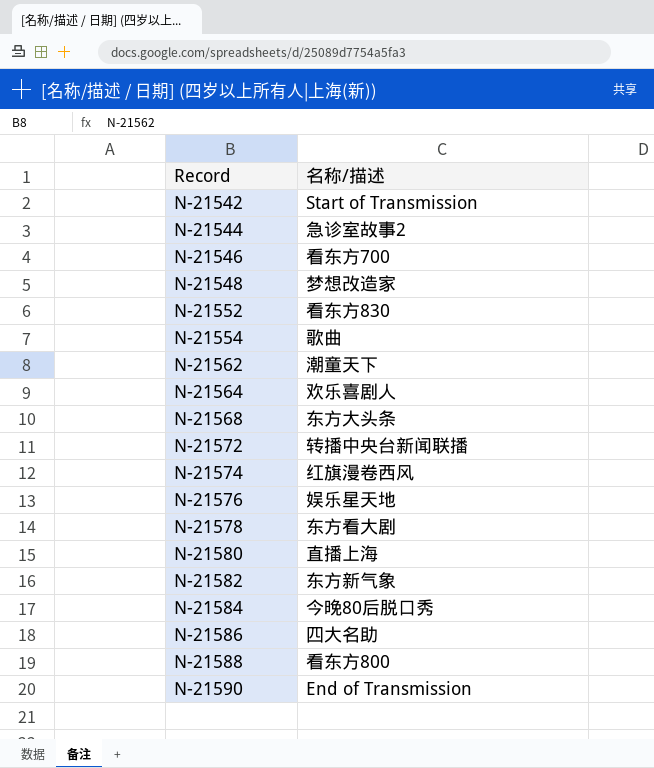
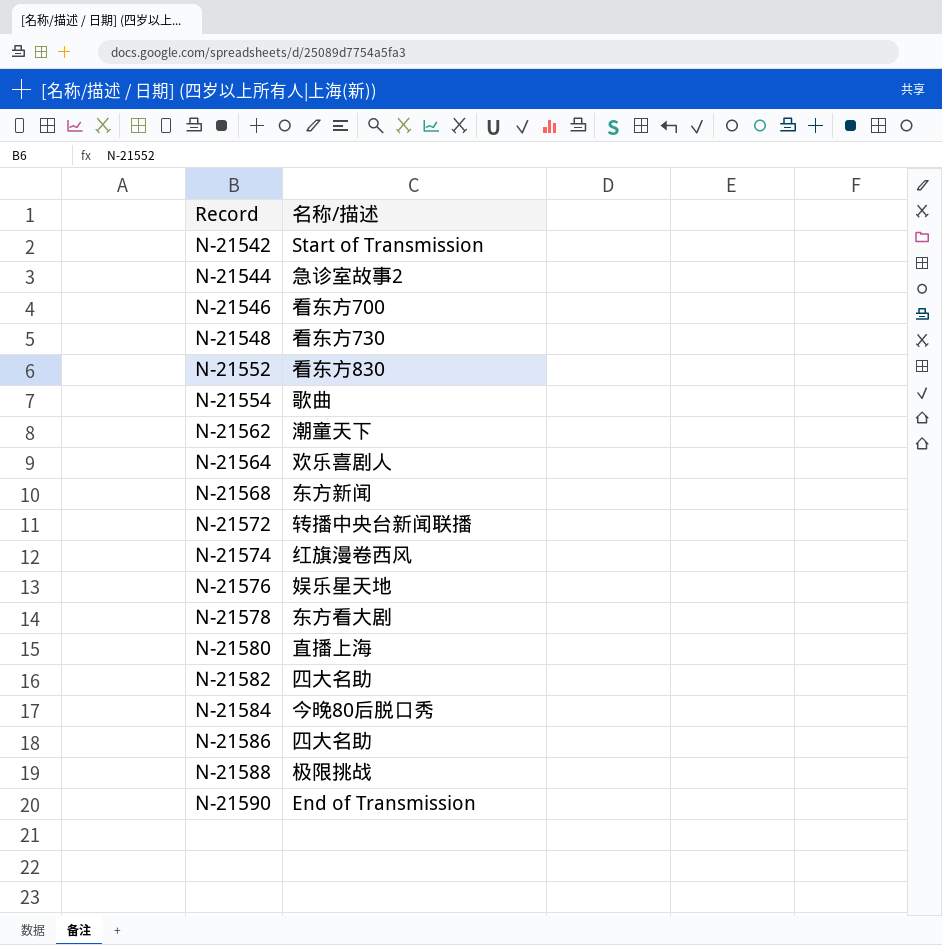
N-21548 | 名称/描述: 梦想改造家 -> 看东方730
N-21568 | 名称/描述: 东方大头条 -> 东方新闻
N-21582 | 名称/描述: 东方新气象 -> 四大名助
N-21588 | 名称/描述: 看东方800 -> 极限挑战

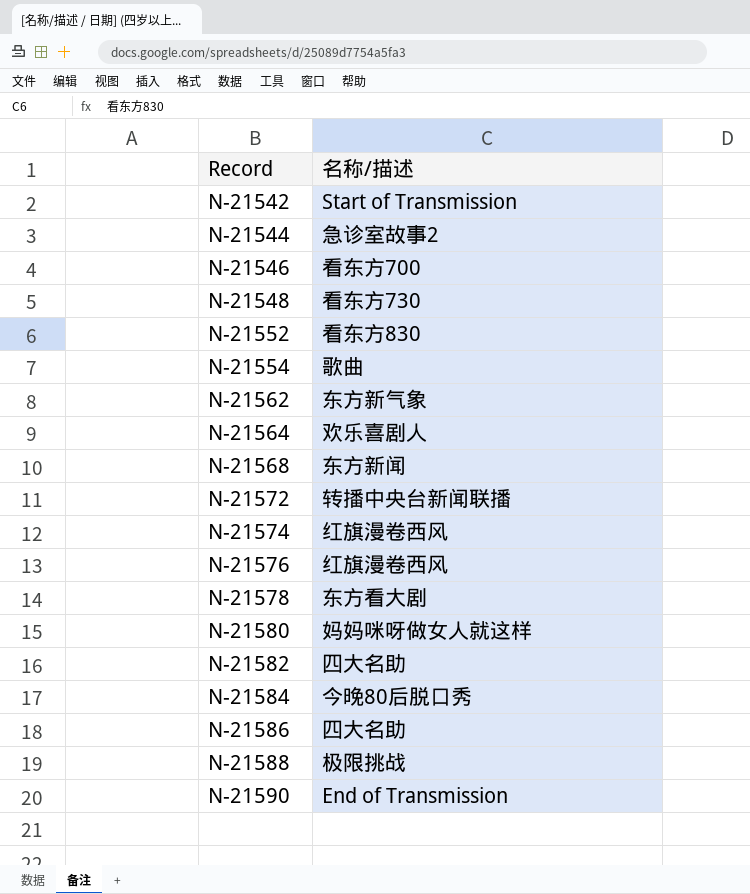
N-21562 | 名称/描述: 潮童天下 -> 东方新气象
N-21576 | 名称/描述: 娱乐星天地 -> 红旗漫卷西风
N-21580 | 名称/描述: 直播上海 -> 妈妈咪呀做女人就这样

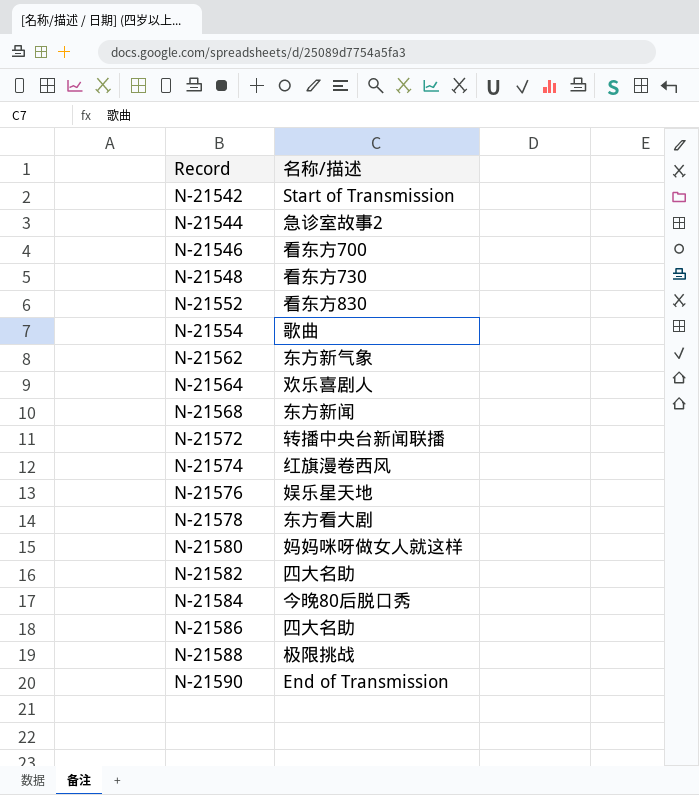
N-21576 | 名称/描述: 红旗漫卷西风 -> 娱乐星天地

